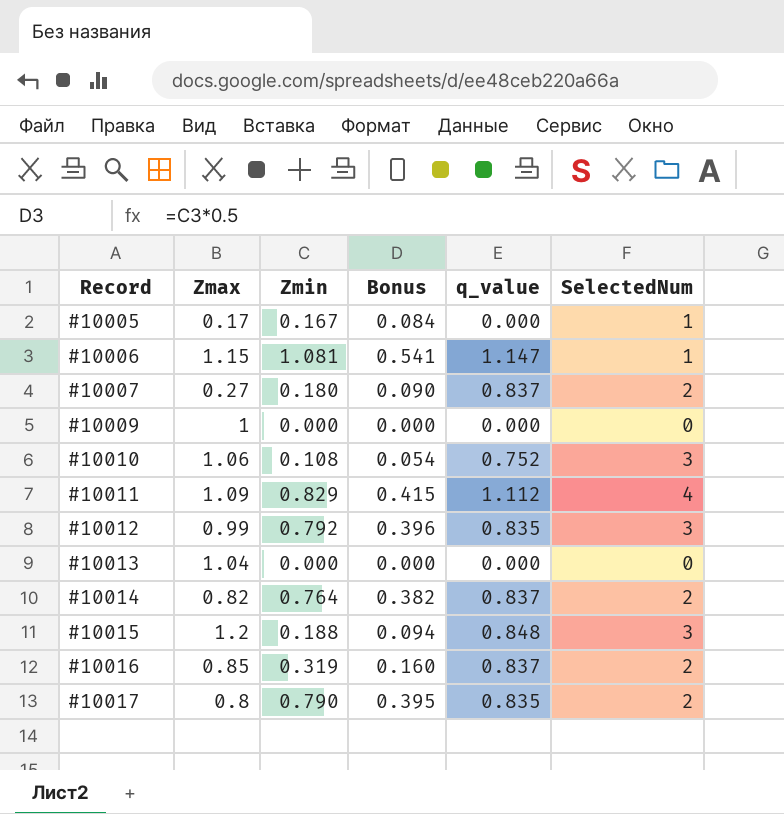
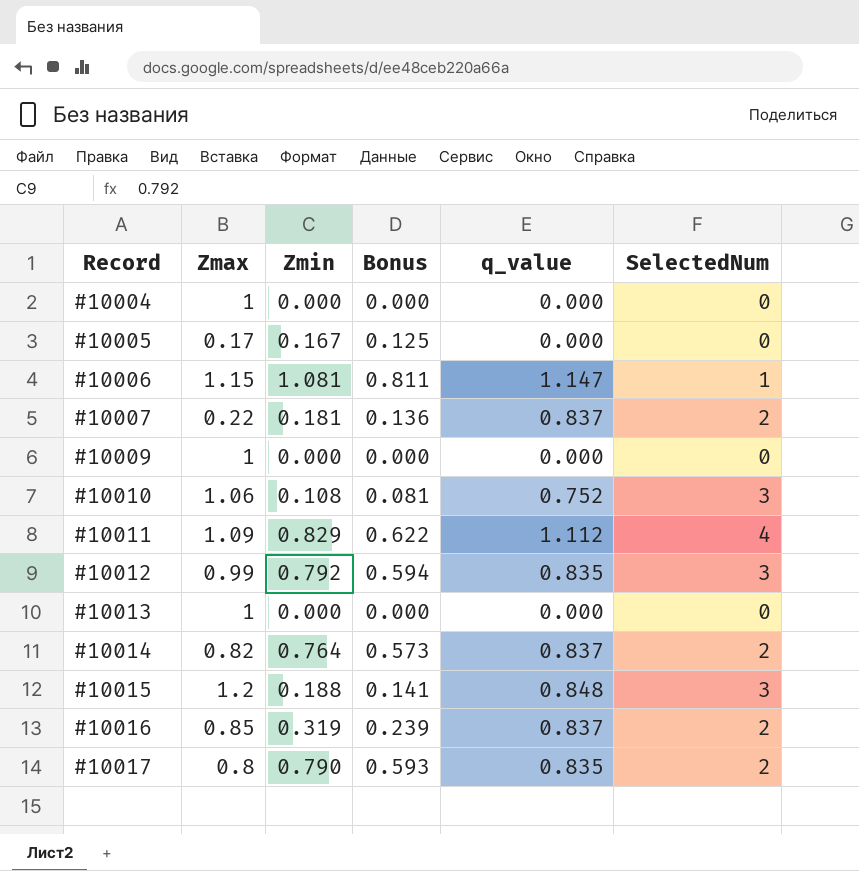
column Bonus | formula: [Zmin] * 0.5 -> [Zmin] * 0.75
row #10004: none -> 1 | 0.000 | 0.000 | 0.000 | 0
#10005 | SelectedNum: 1 -> 0
#10007 | Zmax: 0.27 -> 0.22
#10007 | Zmin: 0.180 -> 0.181
#10013 | Zmax: 1.04 -> 1

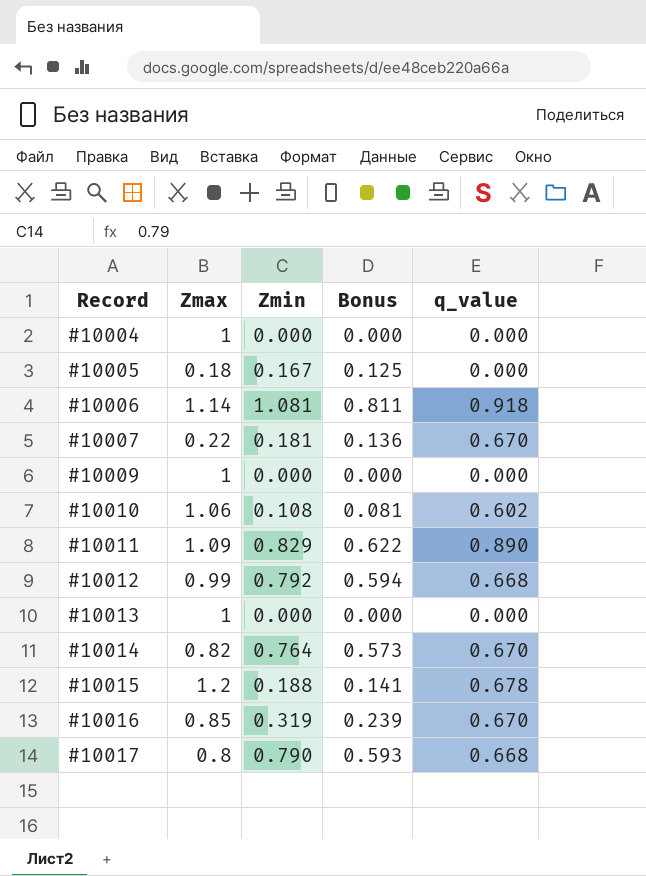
column SelectedNum | position: 6 -> none
#10005 | Zmax: 0.17 -> 0.18
#10006 | Zmax: 1.15 -> 1.14
#10006 | q_value: 1.147 -> 0.918
#10007 | q_value: 0.837 -> 0.670
#10010 | q_value: 0.752 -> 0.602
#10011 | q_value: 1.112 -> 0.890
#10012 | q_value: 0.835 -> 0.668
#10014 | q_value: 0.837 -> 0.670
#10015 | q_value: 0.848 -> 0.678
#10016 | q_value: 0.837 -> 0.670
#10017 | q_value: 0.835 -> 0.668

